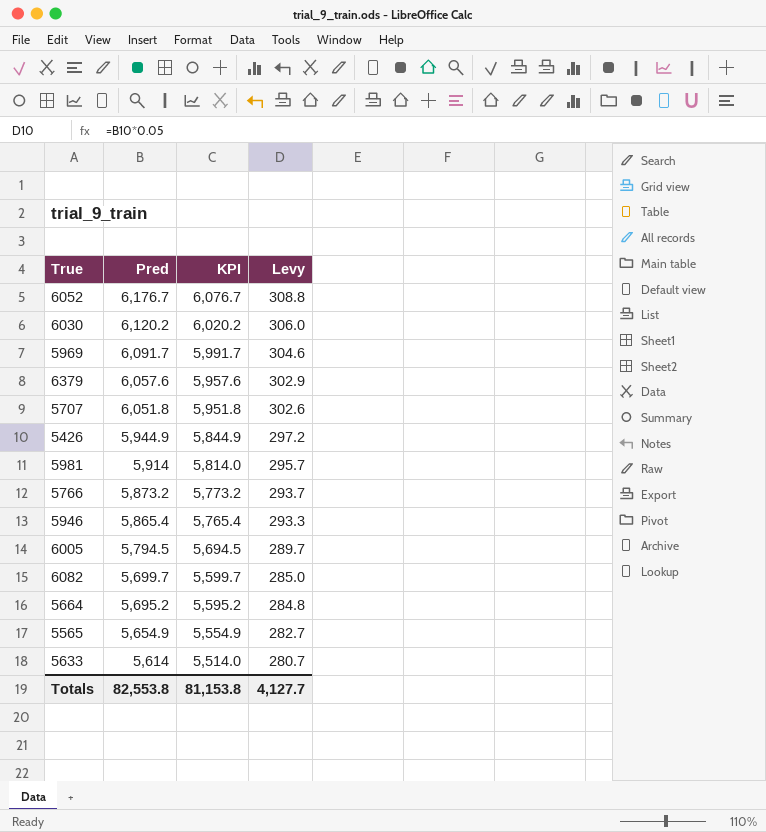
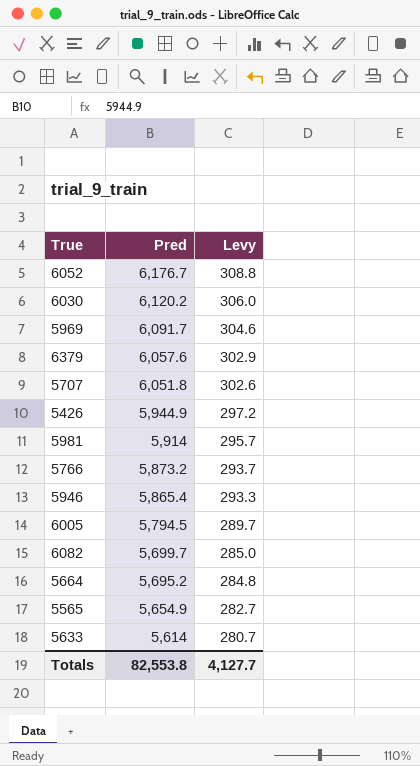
column KPI | formula: [Pred] - 100 -> none

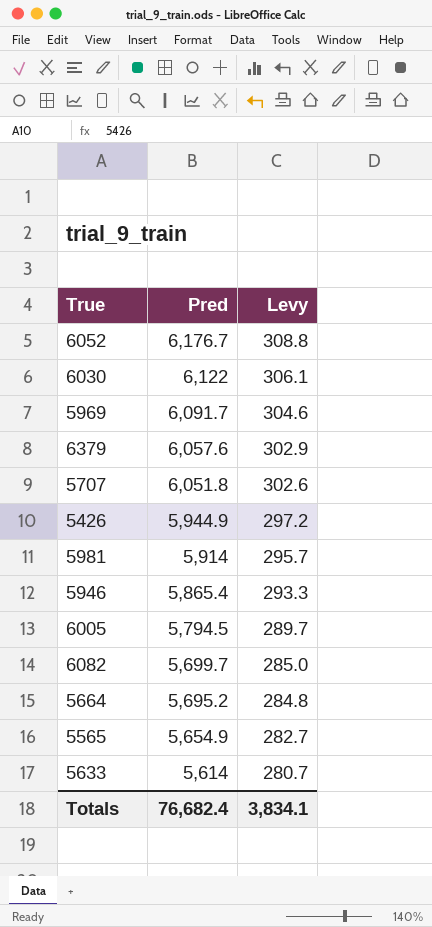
row 5766: 5,873.2 | 293.7 -> none
6030 | Pred: 6,120.2 -> 6,122
6030 | Levy: 306.0 -> 306.1
Totals | Pred: 82,553.8 -> 76,682.4
Totals | Levy: 4,127.7 -> 3,834.1

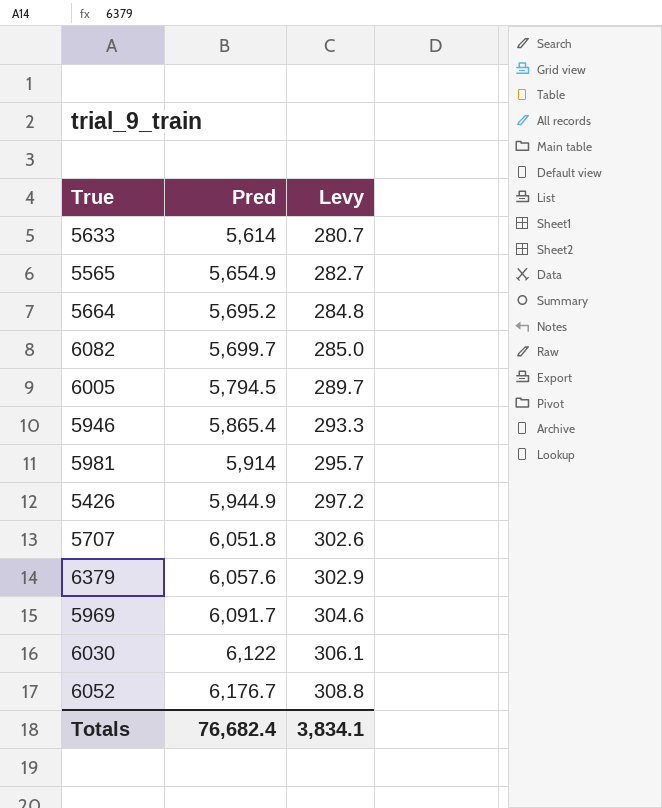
row order: Pred descending -> Pred ascending

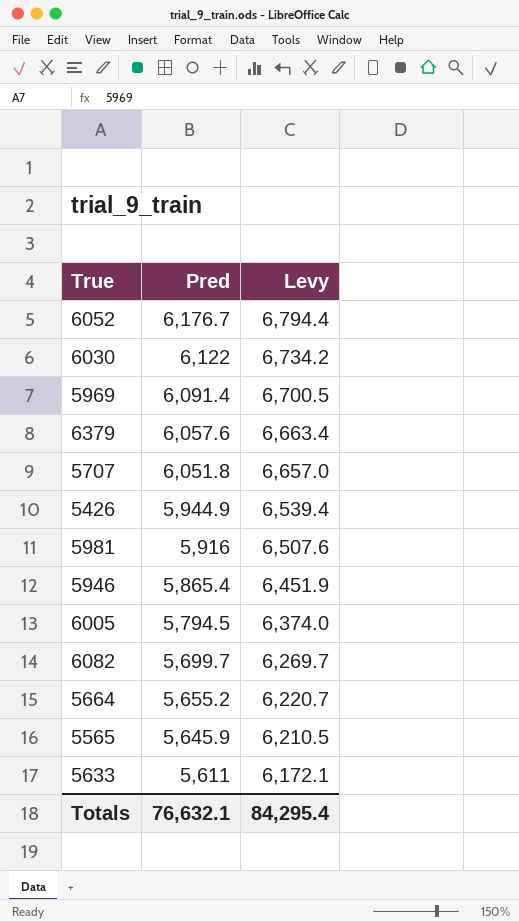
row order: Pred ascending -> Pred descending
column Levy | formula: [Pred] * 0.05 -> [Pred] * 1.1
5969 | Pred: 6,091.7 -> 6,091.4
5981 | Pred: 5,914 -> 5,916
5664 | Pred: 5,695.2 -> 5,655.2
5565 | Pred: 5,654.9 -> 5,645.9
5633 | Pred: 5,614 -> 5,611
Totals | Pred: 76,682.4 -> 76,632.1
Totals | Levy: 3,834.1 -> 84,295.4

